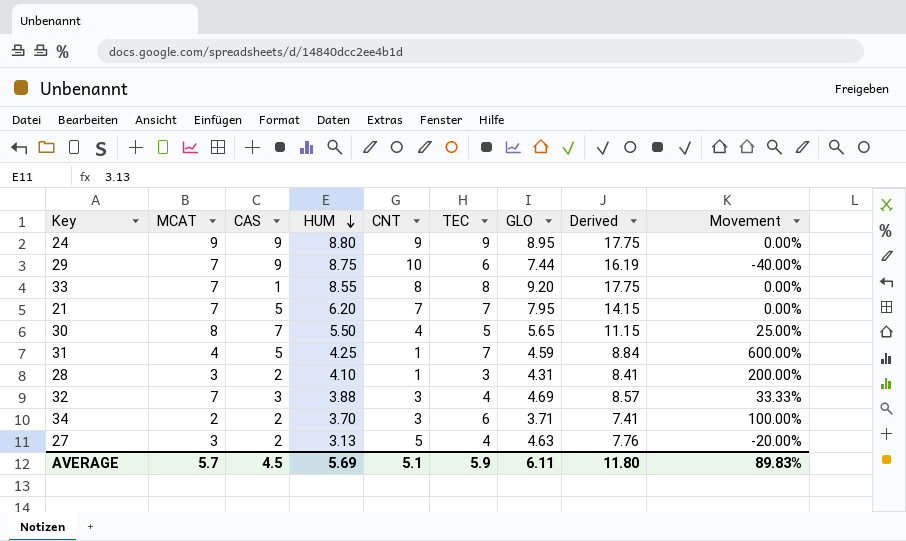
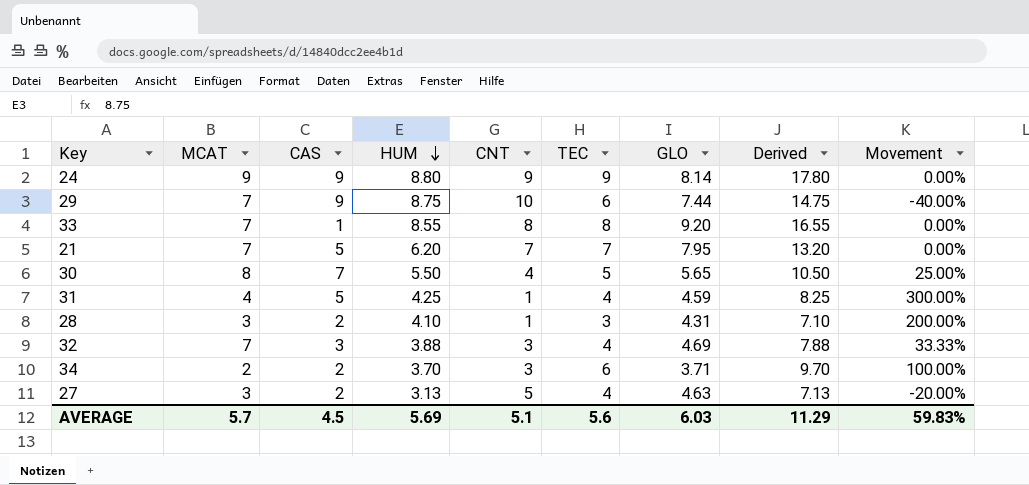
column Derived | formula: [HUM] + [GLO] -> [HUM] + [TEC]
24 | GLO: 8.95 -> 8.14
31 | TEC: 7 -> 4
31 | Movement: 600.00% -> 300.00%
AVERAGE | TEC: 5.9 -> 5.6
AVERAGE | GLO: 6.11 -> 6.03
AVERAGE | Derived: 11.80 -> 11.29
AVERAGE | Movement: 89.83% -> 59.83%

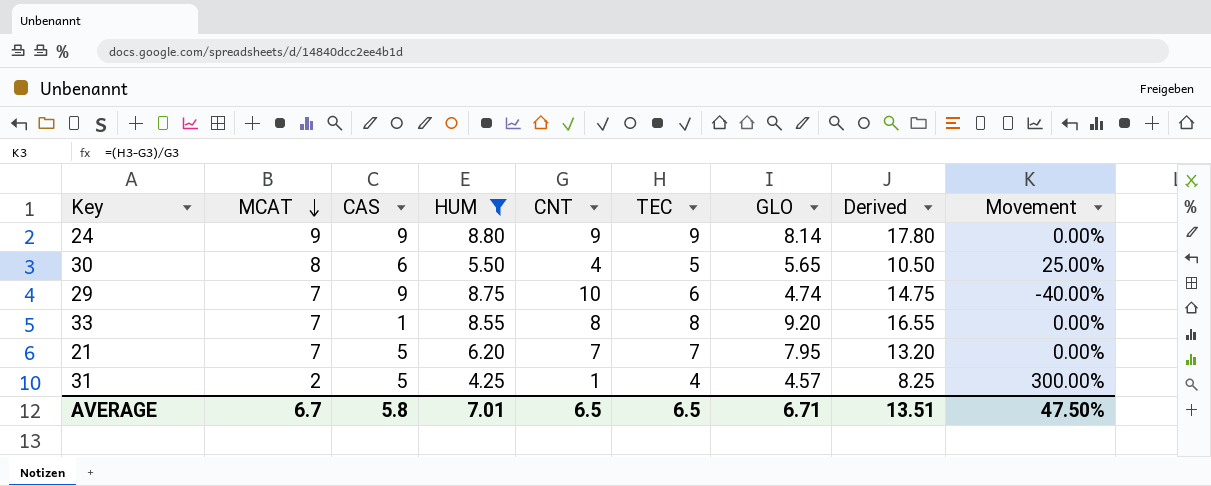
filter: none -> HUM >= 4.25
row order: HUM descending -> MCAT descending
30 | CAS: 7 -> 6
29 | GLO: 7.44 -> 4.74
31 | MCAT: 4 -> 2
31 | GLO: 4.59 -> 4.57
AVERAGE | MCAT: 5.7 -> 6.7
AVERAGE | CAS: 4.5 -> 5.8
AVERAGE | HUM: 5.69 -> 7.01
AVERAGE | CNT: 5.1 -> 6.5
AVERAGE | TEC: 5.6 -> 6.5
AVERAGE | GLO: 6.03 -> 6.71
AVERAGE | Derived: 11.29 -> 13.51
AVERAGE | Movement: 59.83% -> 47.50%

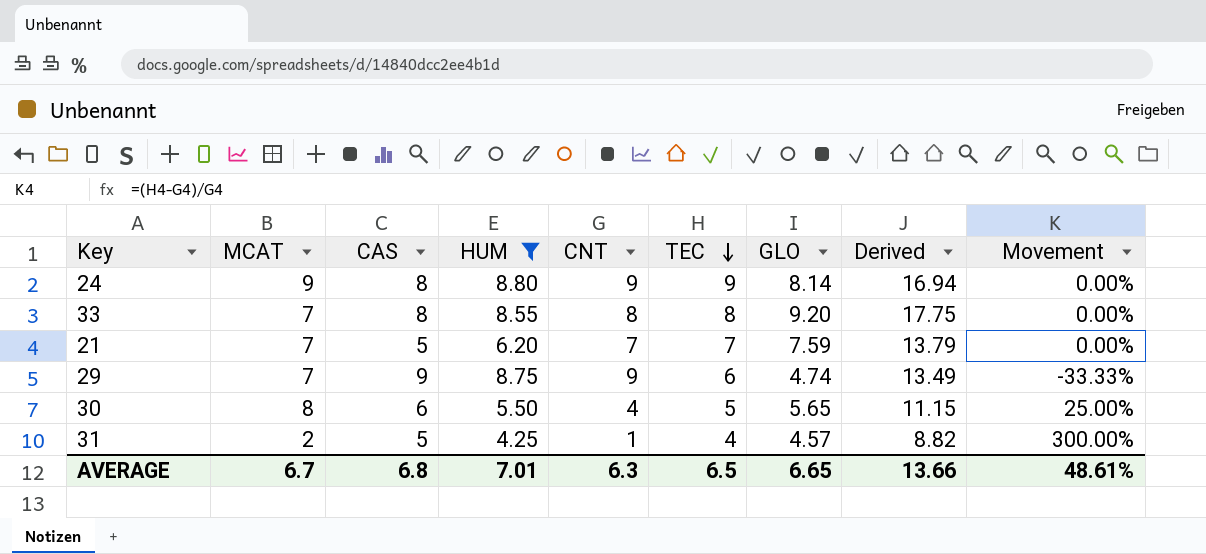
row order: MCAT descending -> TEC descending
column Derived | formula: [HUM] + [TEC] -> [HUM] + [GLO]
24 | CAS: 9 -> 8
33 | CAS: 1 -> 8
21 | GLO: 7.95 -> 7.59
29 | CNT: 10 -> 9
29 | Movement: -40.00% -> -33.33%
AVERAGE | CAS: 5.8 -> 6.8
AVERAGE | CNT: 6.5 -> 6.3
AVERAGE | GLO: 6.71 -> 6.65
AVERAGE | Derived: 13.51 -> 13.66
AVERAGE | Movement: 47.50% -> 48.61%

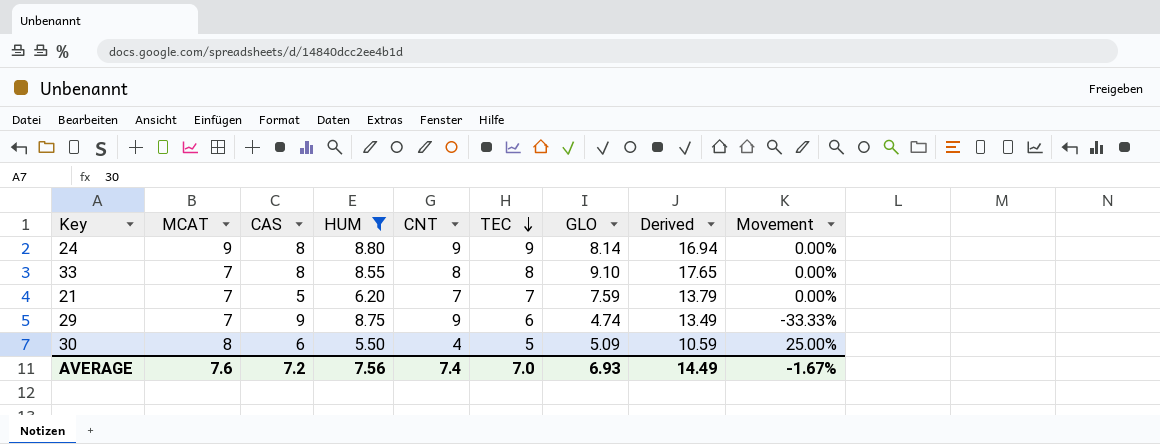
row 31: 2 | 5 | 4.25 | 1 | 4 | 4.57 | 8.82 | 300.00% -> none
33 | GLO: 9.20 -> 9.10
33 | Derived: 17.75 -> 17.65
30 | GLO: 5.65 -> 5.09
30 | Derived: 11.15 -> 10.59
AVERAGE | MCAT: 6.7 -> 7.6
AVERAGE | CAS: 6.8 -> 7.2
AVERAGE | HUM: 7.01 -> 7.56
AVERAGE | CNT: 6.3 -> 7.4
AVERAGE | TEC: 6.5 -> 7.0
AVERAGE | GLO: 6.65 -> 6.93
AVERAGE | Derived: 13.66 -> 14.49
AVERAGE | Movement: 48.61% -> -1.67%

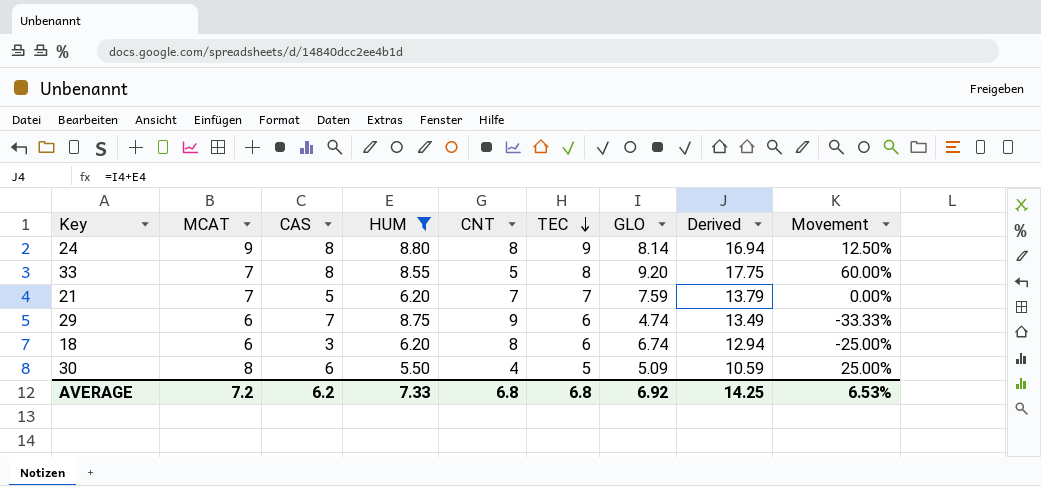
24 | CNT: 9 -> 8
24 | Movement: 0.00% -> 12.50%
33 | CNT: 8 -> 5
33 | GLO: 9.10 -> 9.20
33 | Derived: 17.65 -> 17.75
33 | Movement: 0.00% -> 60.00%
29 | MCAT: 7 -> 6
29 | CAS: 9 -> 7
row 18: none -> 6 | 3 | 6.20 | 8 | 6 | 6.74 | 12.94 | -25.00%
AVERAGE | MCAT: 7.6 -> 7.2
AVERAGE | CAS: 7.2 -> 6.2
AVERAGE | HUM: 7.56 -> 7.33
AVERAGE | CNT: 7.4 -> 6.8
AVERAGE | TEC: 7.0 -> 6.8
AVERAGE | GLO: 6.93 -> 6.92
AVERAGE | Derived: 14.49 -> 14.25
AVERAGE | Movement: -1.67% -> 6.53%

